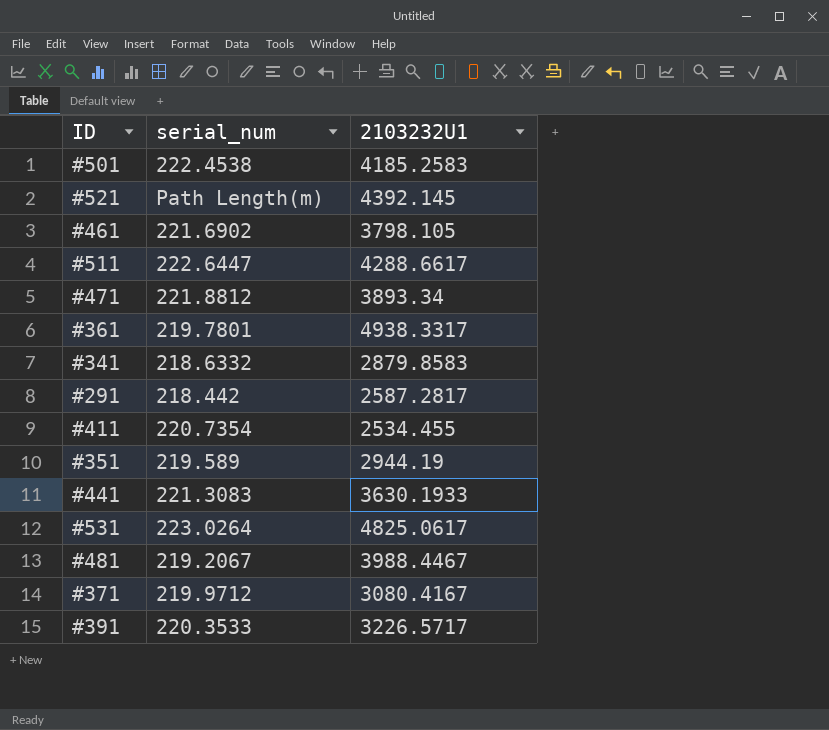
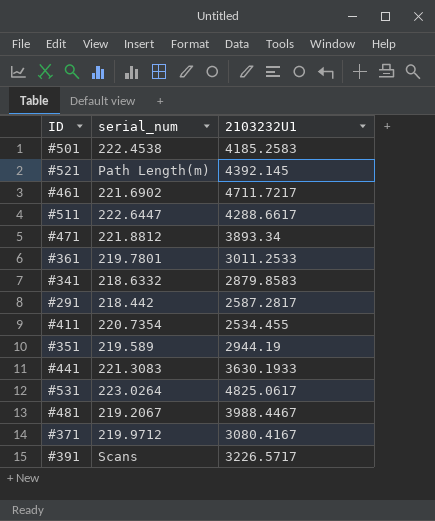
#461 | 2103232U1: 3798.105 -> 4711.7217
#361 | 2103232U1: 4938.3317 -> 3011.2533
#391 | serial_num: 220.3533 -> Scans

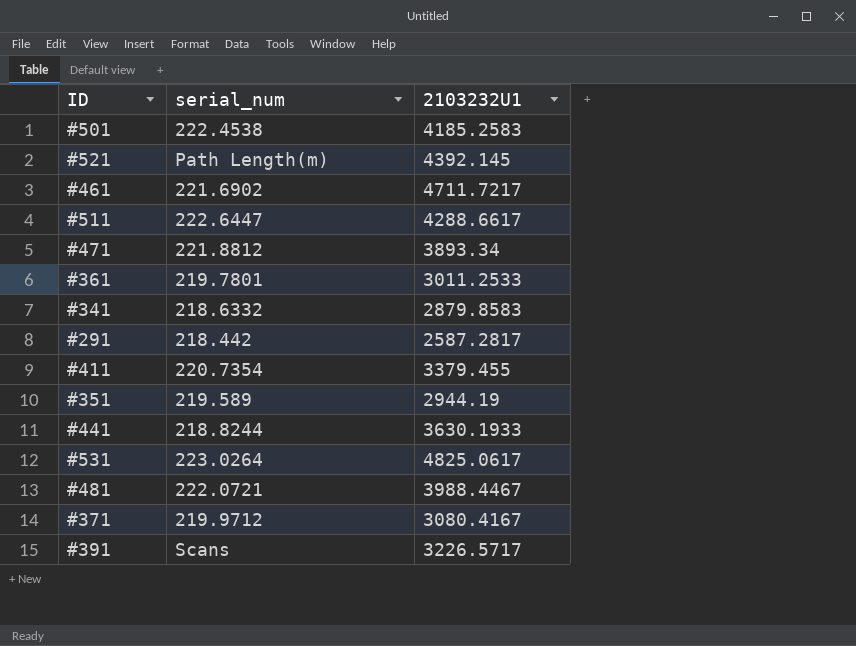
#411 | 2103232U1: 2534.455 -> 3379.455
#441 | serial_num: 221.3083 -> 218.8244
#481 | serial_num: 219.2067 -> 222.0721

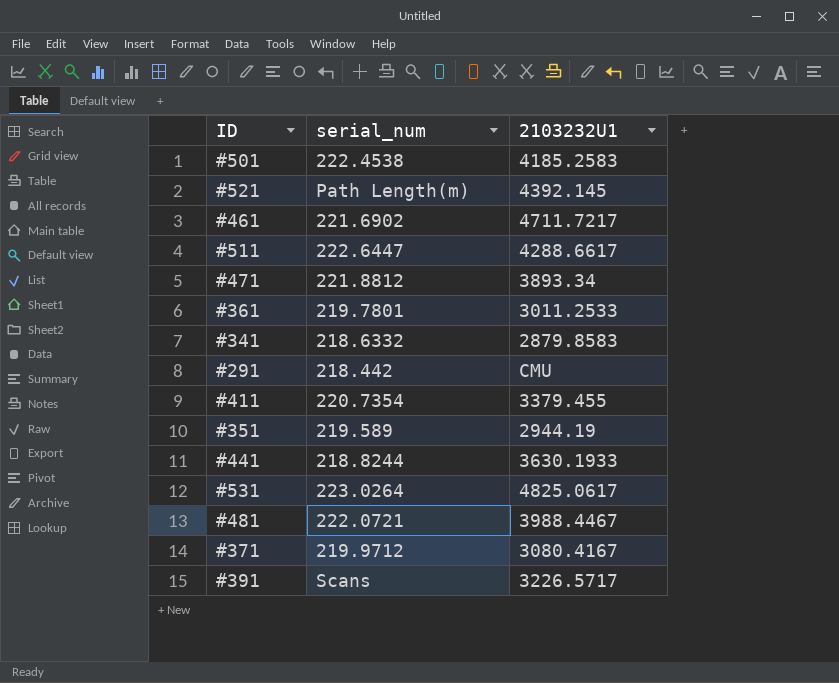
#291 | 2103232U1: 2587.2817 -> CMU

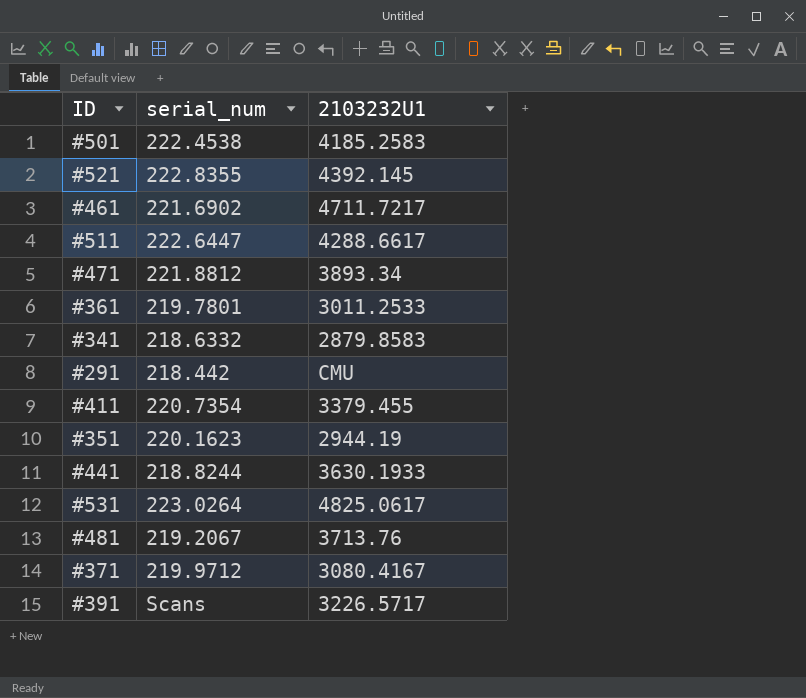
#521 | serial_num: Path Length(m) -> 222.8355
#351 | serial_num: 219.589 -> 220.1623
#481 | serial_num: 222.0721 -> 219.2067
#481 | 2103232U1: 3988.4467 -> 3713.76

